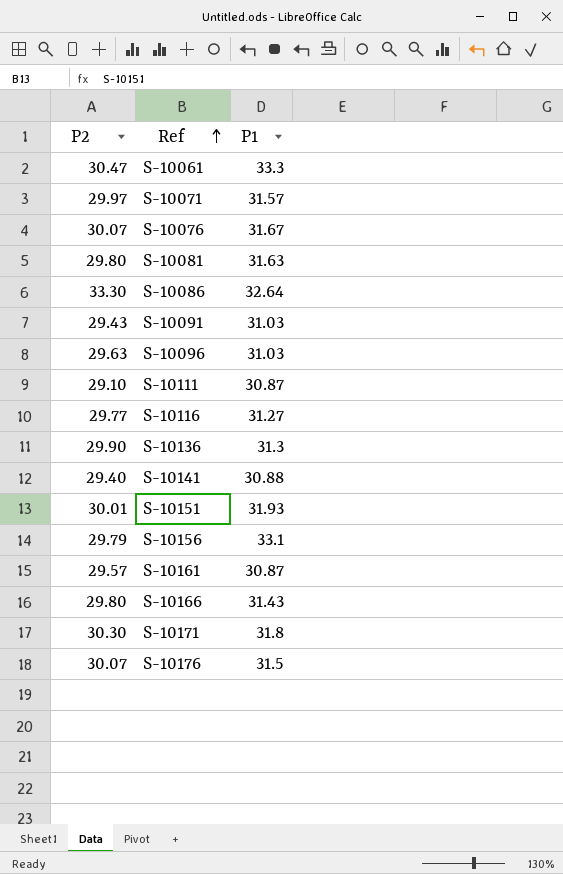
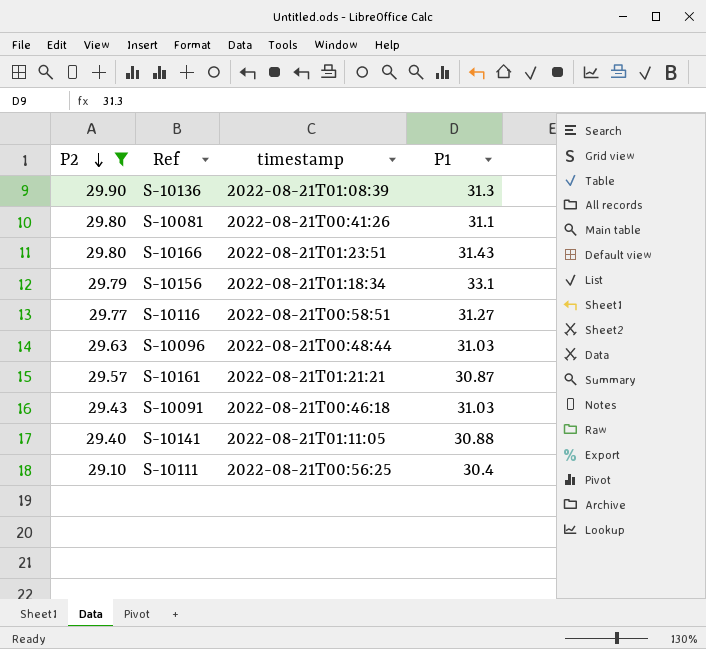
filter: none -> P2 <= 29.90
row order: Ref ascending -> P2 descending
column timestamp | position: none -> 3
S-10081 | P1: 31.63 -> 31.1
S-10111 | P1: 30.87 -> 30.4

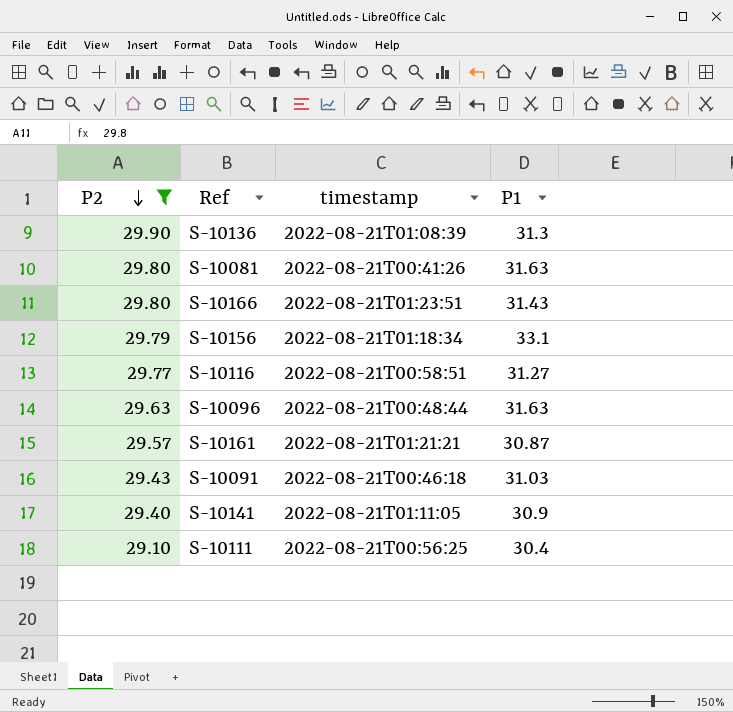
S-10081 | P1: 31.1 -> 31.63
S-10096 | P1: 31.03 -> 31.63
S-10141 | P1: 30.88 -> 30.9

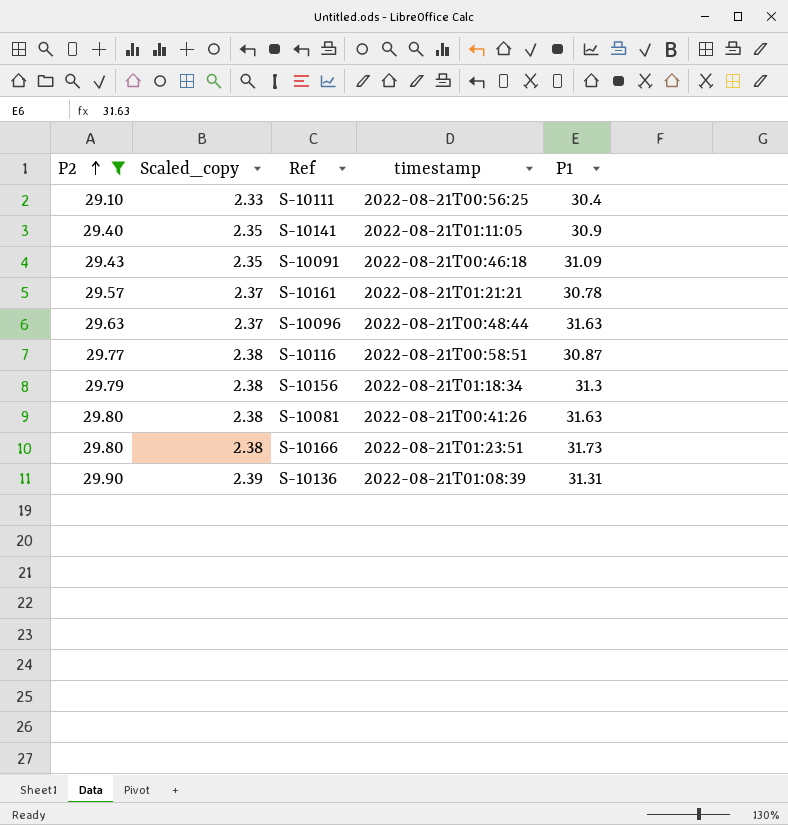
row order: P2 descending -> P2 ascending
column Scaled_copy | formula: none -> [P2] * 0.08
S-10091 | P1: 31.03 -> 31.09
S-10161 | P1: 30.87 -> 30.78
S-10116 | P1: 31.27 -> 30.87
S-10156 | P1: 33.1 -> 31.3
S-10166 | P1: 31.43 -> 31.73
S-10136 | P1: 31.3 -> 31.31

